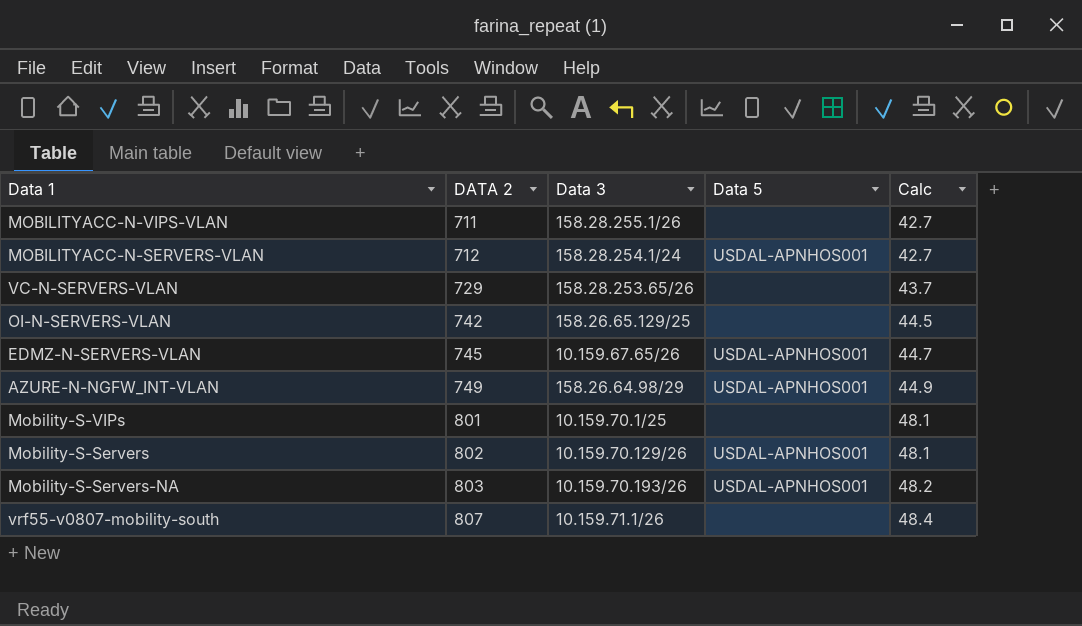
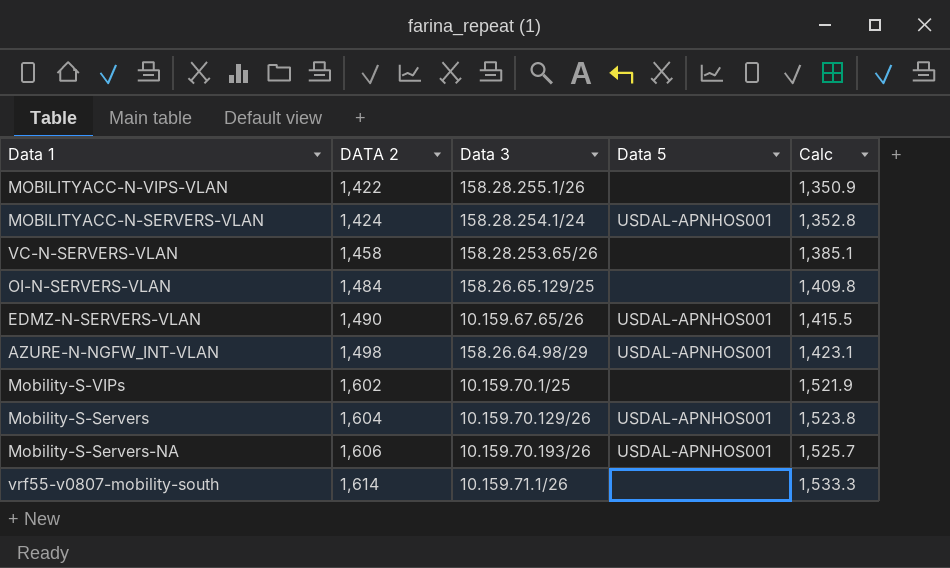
column Calc | formula: [DATA 2] * 0.06 -> [DATA 2] * 0.95
MOBILITYACC-N-VIPS-VLAN | DATA 2: 711 -> 1,422
MOBILITYACC-N-SERVERS-VLAN | DATA 2: 712 -> 1,424
VC-N-SERVERS-VLAN | DATA 2: 729 -> 1,458
OI-N-SERVERS-VLAN | DATA 2: 742 -> 1,484
EDMZ-N-SERVERS-VLAN | DATA 2: 745 -> 1,490
AZURE-N-NGFW_INT-VLAN | DATA 2: 749 -> 1,498
Mobility-S-VIPs | DATA 2: 801 -> 1,602
Mobility-S-Servers | DATA 2: 802 -> 1,604
Mobility-S-Servers-NA | DATA 2: 803 -> 1,606
vrf55-v0807-mobility-south | DATA 2: 807 -> 1,614

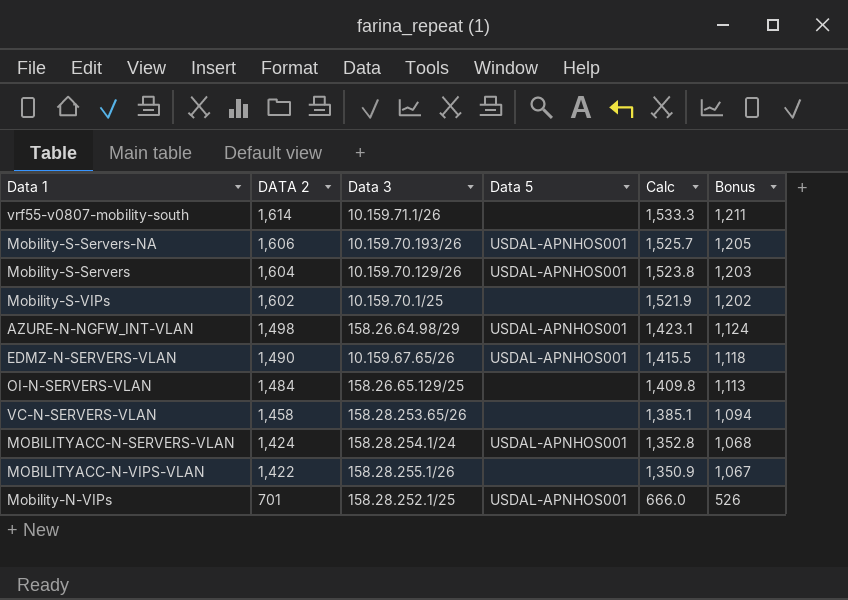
row order: DATA 2 ascending -> DATA 2 descending
column Bonus | formula: none -> [DATA 2] * 0.75
row Mobility-N-VIPs: none -> 701 | 158.28.252.1/25 | USDAL-APNHOS001 | 666.0 | 526

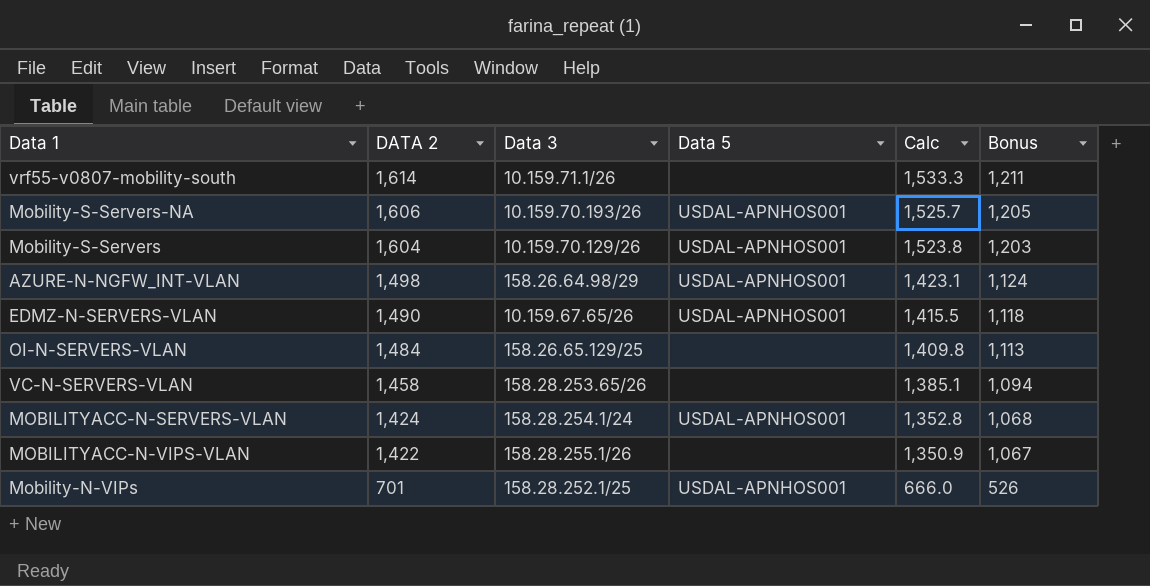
row Mobility-S-VIPs: 1,602 | 10.159.70.1/25 | none | 1,521.9 | 1,202 -> none

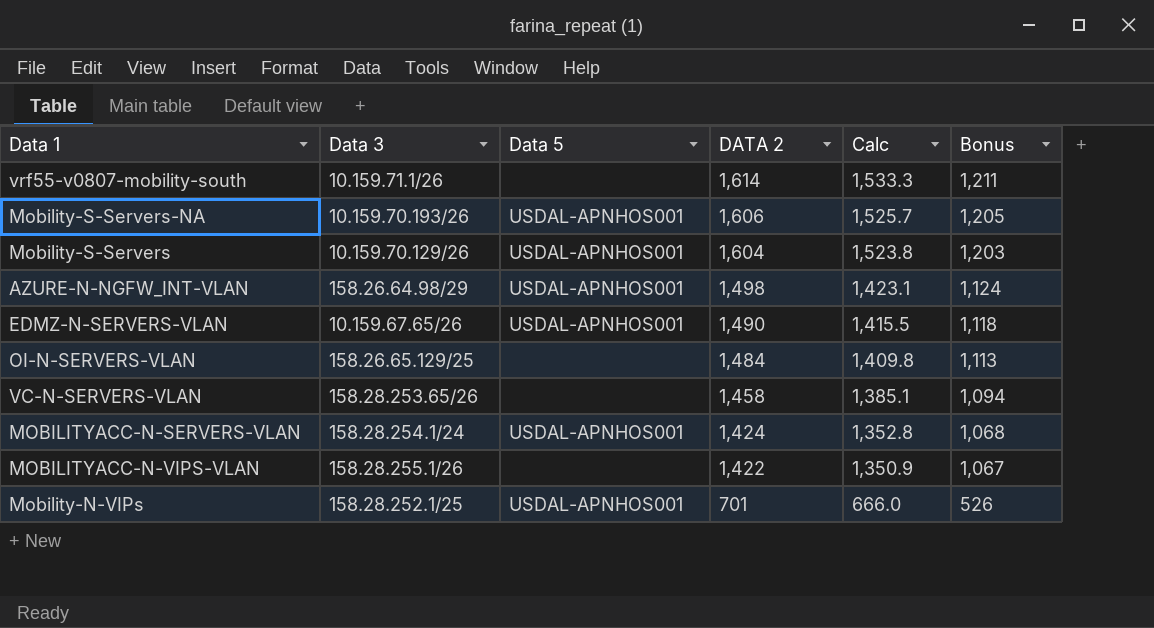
column DATA 2 | position: 2 -> 4

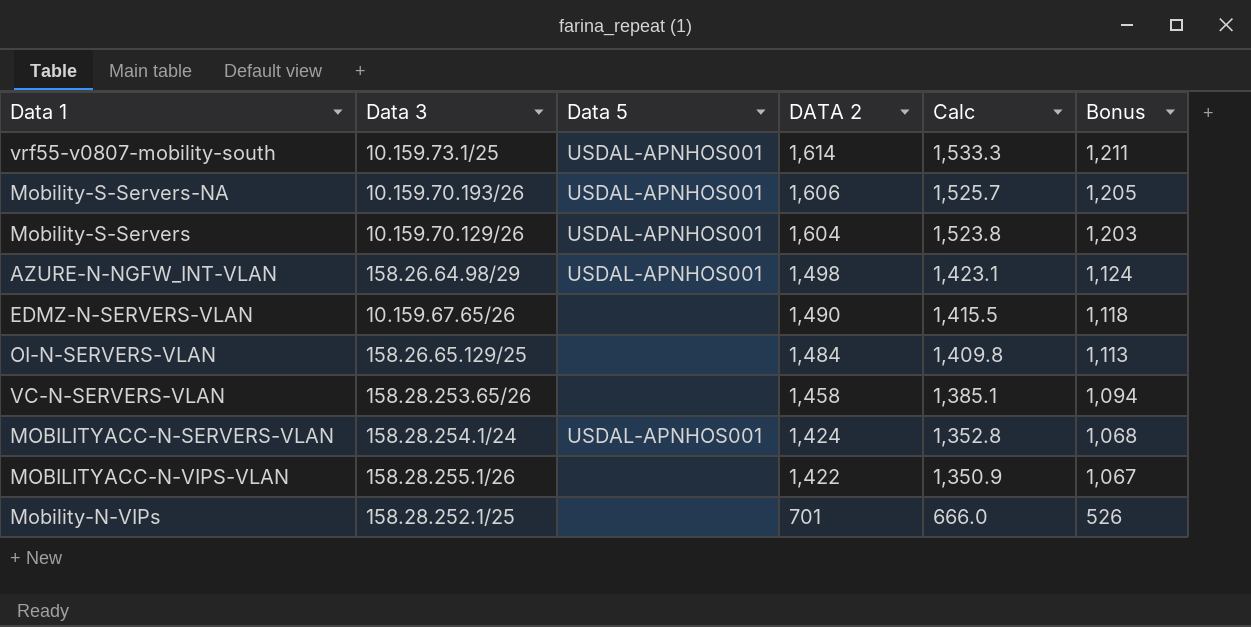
vrf55-v0807-mobility-south | Data 3: 10.159.71.1/26 -> 10.159.73.1/25
vrf55-v0807-mobility-south | Data 5: none -> USDAL-APNHOS001
EDMZ-N-SERVERS-VLAN | Data 5: USDAL-APNHOS001 -> none
Mobility-N-VIPs | Data 5: USDAL-APNHOS001 -> none

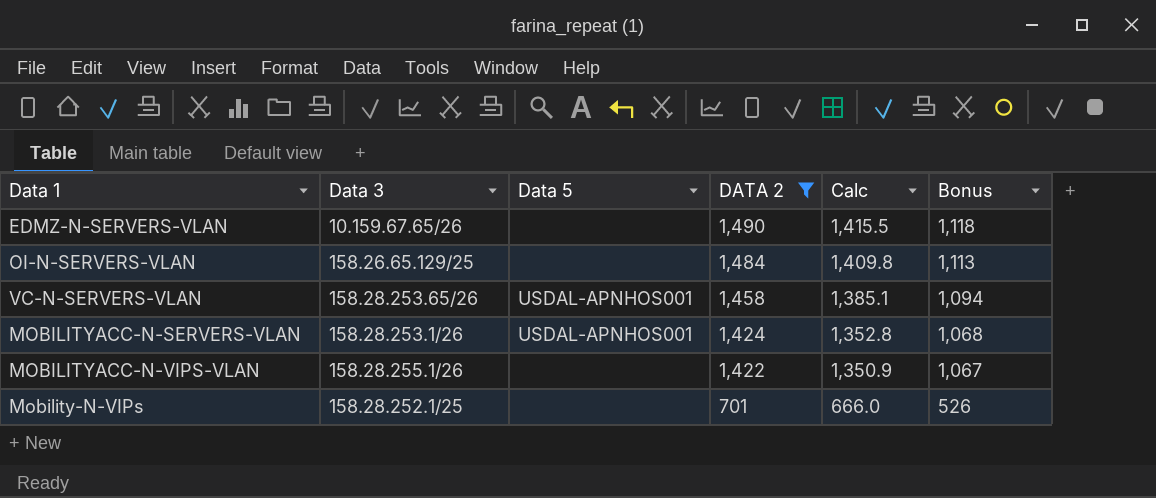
filter: none -> DATA 2 <= 1,490
VC-N-SERVERS-VLAN | Data 5: none -> USDAL-APNHOS001
MOBILITYACC-N-SERVERS-VLAN | Data 3: 158.28.254.1/24 -> 158.28.253.1/26

